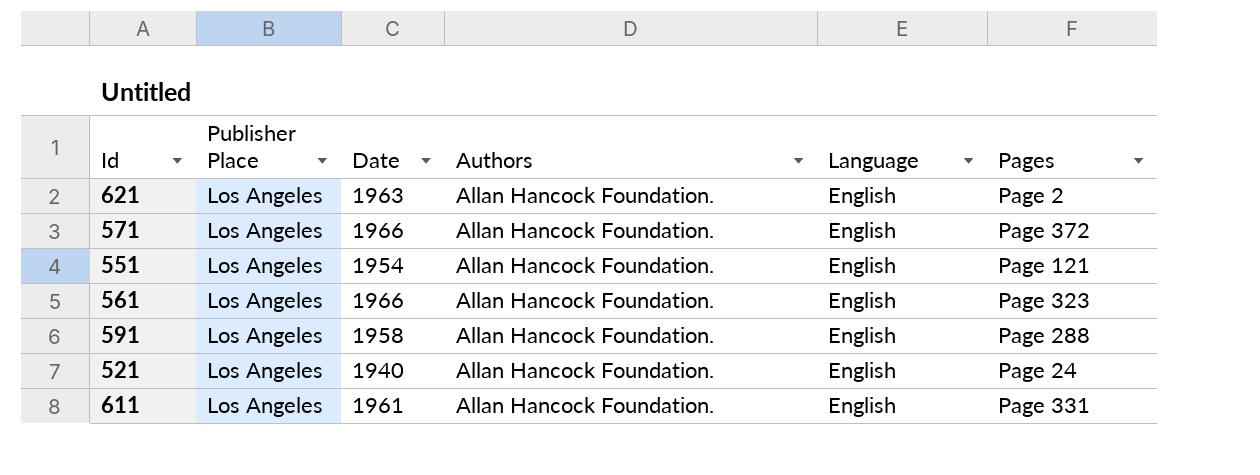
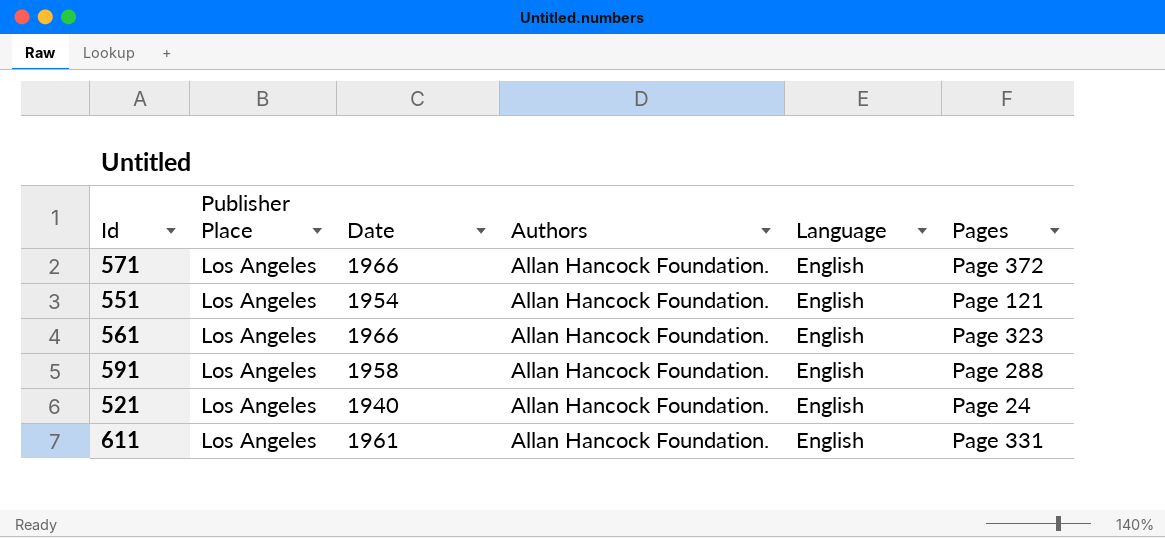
row 621: Los Angeles | 1963 | Allan Hancock Foundation. | English | Page 2 -> none

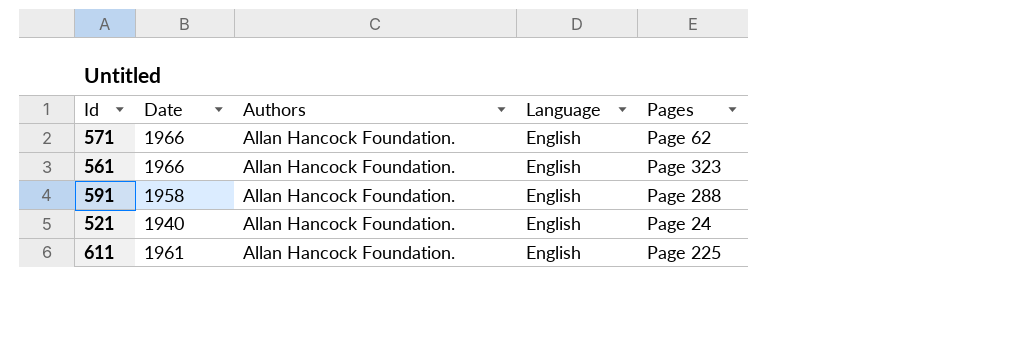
column Publisher Place | position: 2 -> none
row 551: Los Angeles | 1954 | Allan Hancock Foundation. | English | Page 121 -> none
571 | Pages: Page 372 -> Page 62
611 | Pages: Page 331 -> Page 225

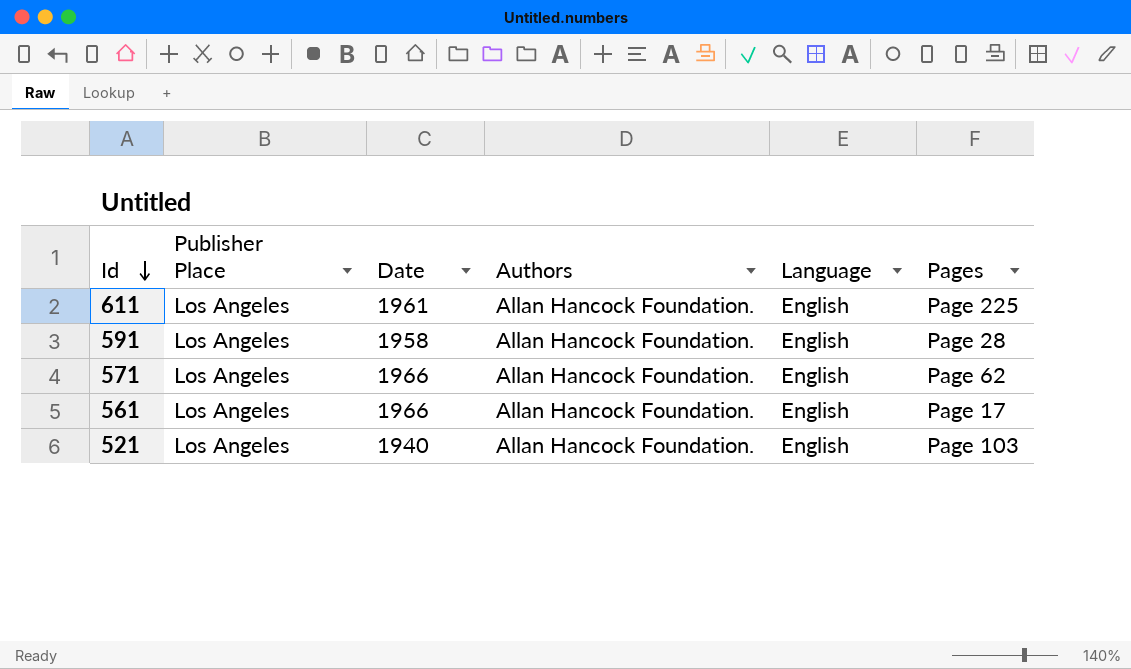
row order: none -> Id descending
column Publisher Place | position: none -> 2
591 | Pages: Page 288 -> Page 28
561 | Pages: Page 323 -> Page 17
521 | Pages: Page 24 -> Page 103

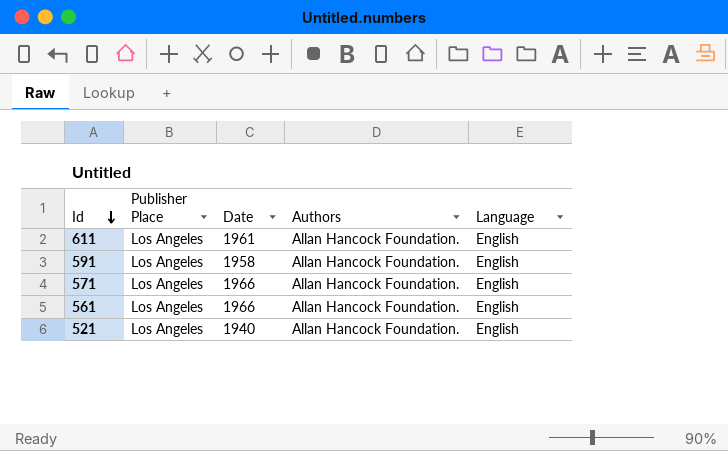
column Pages | position: 6 -> none

